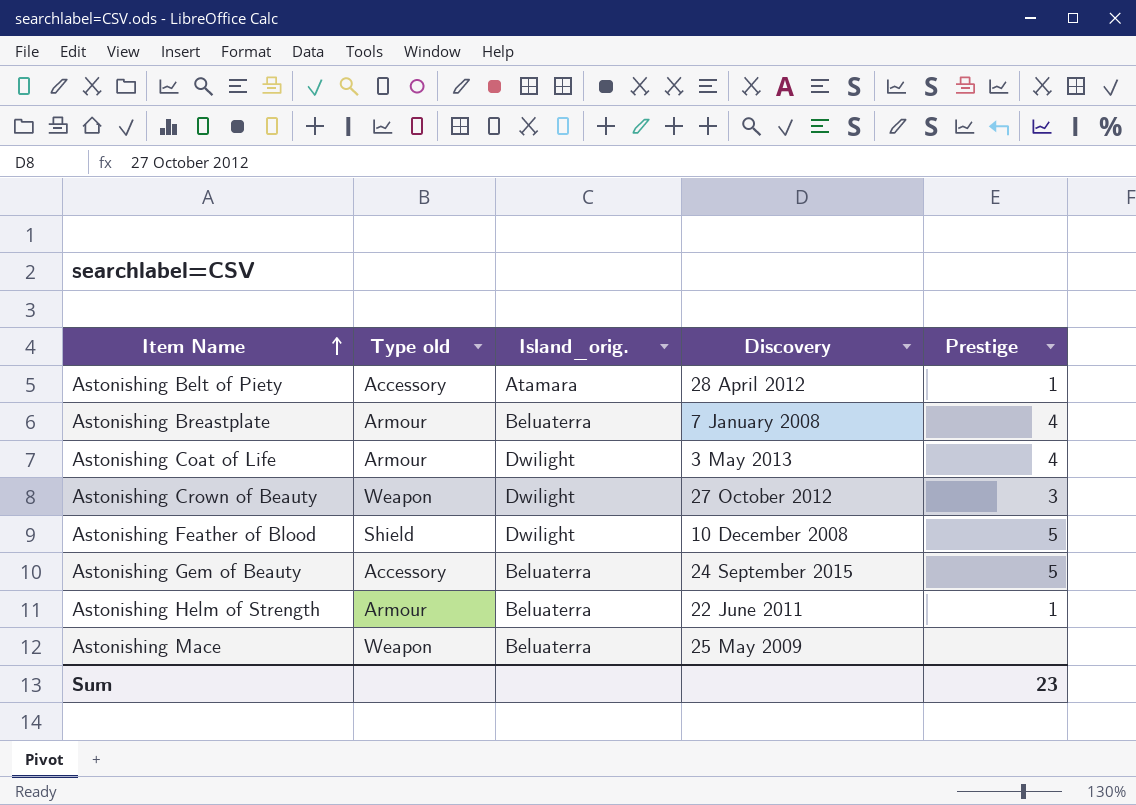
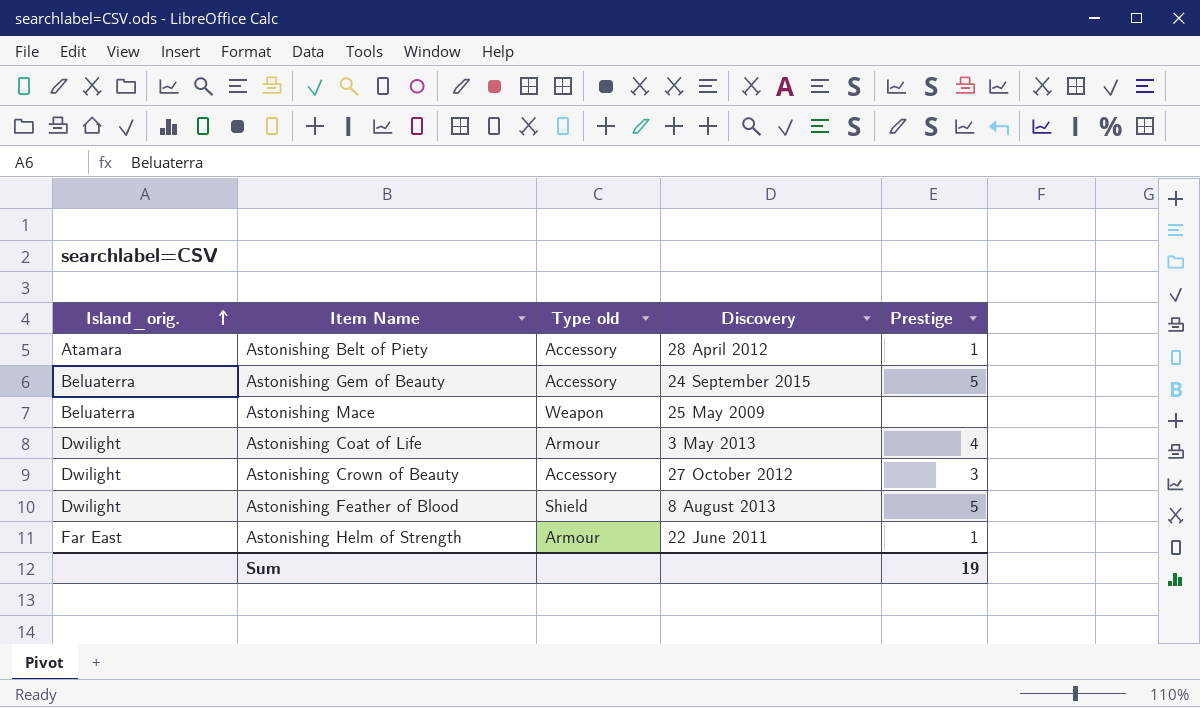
row order: Item Name ascending -> Island_orig. ascending
column Island_orig. | position: 3 -> 1
row Astonishing Breastplate: Armour | Beluaterra | 7 January 2008 | 4 -> none
Astonishing Crown of Beauty | Type old: Weapon -> Accessory
Astonishing Feather of Blood | Discovery: 10 December 2008 -> 8 August 2013
Astonishing Helm of Strength | Island_orig.: Beluaterra -> Far East
Sum | Prestige: 23 -> 19

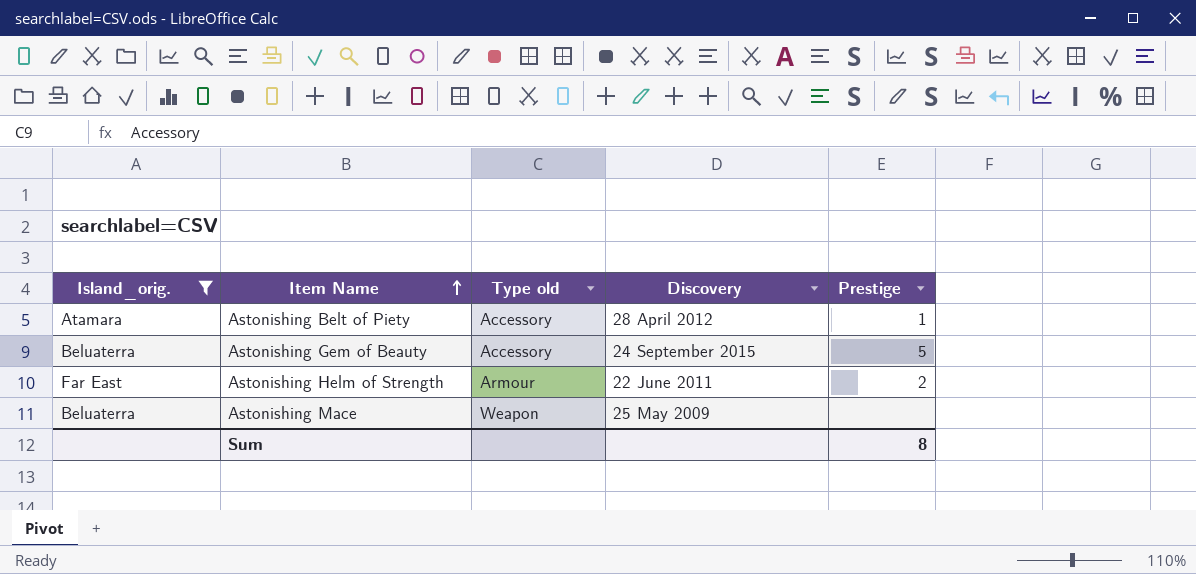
filter: none -> Island_orig. != Dwilight
row order: Island_orig. ascending -> Item Name ascending
Astonishing Helm of Strength | Prestige: 1 -> 2
Sum | Prestige: 19 -> 8

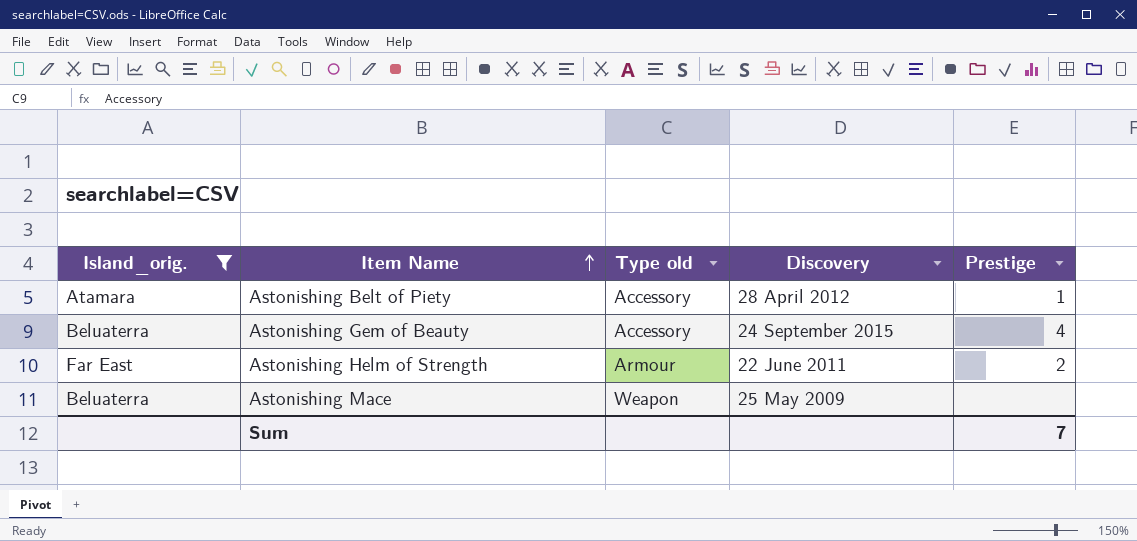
Astonishing Gem of Beauty | Prestige: 5 -> 4
Sum | Prestige: 8 -> 7

